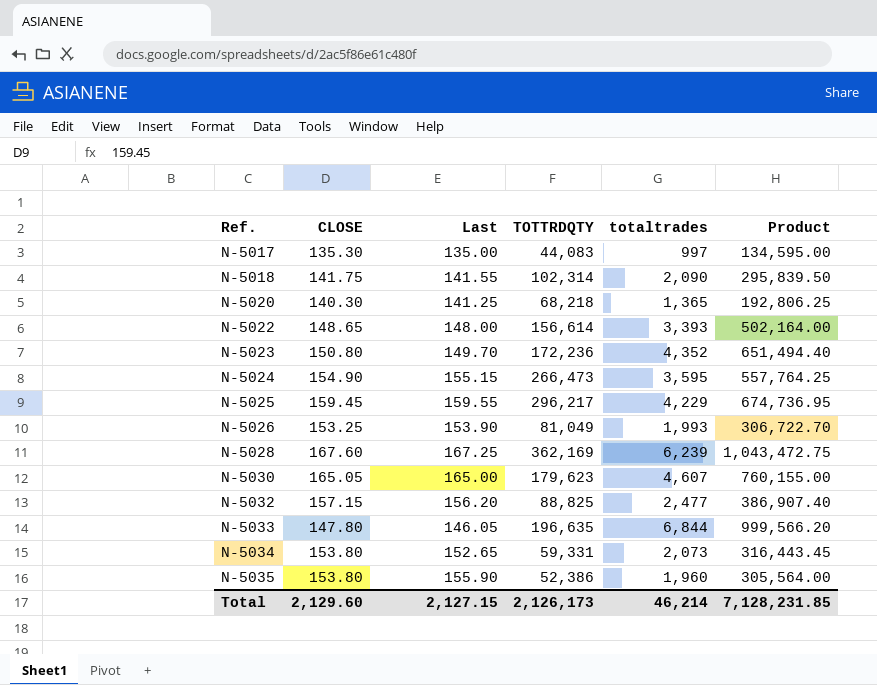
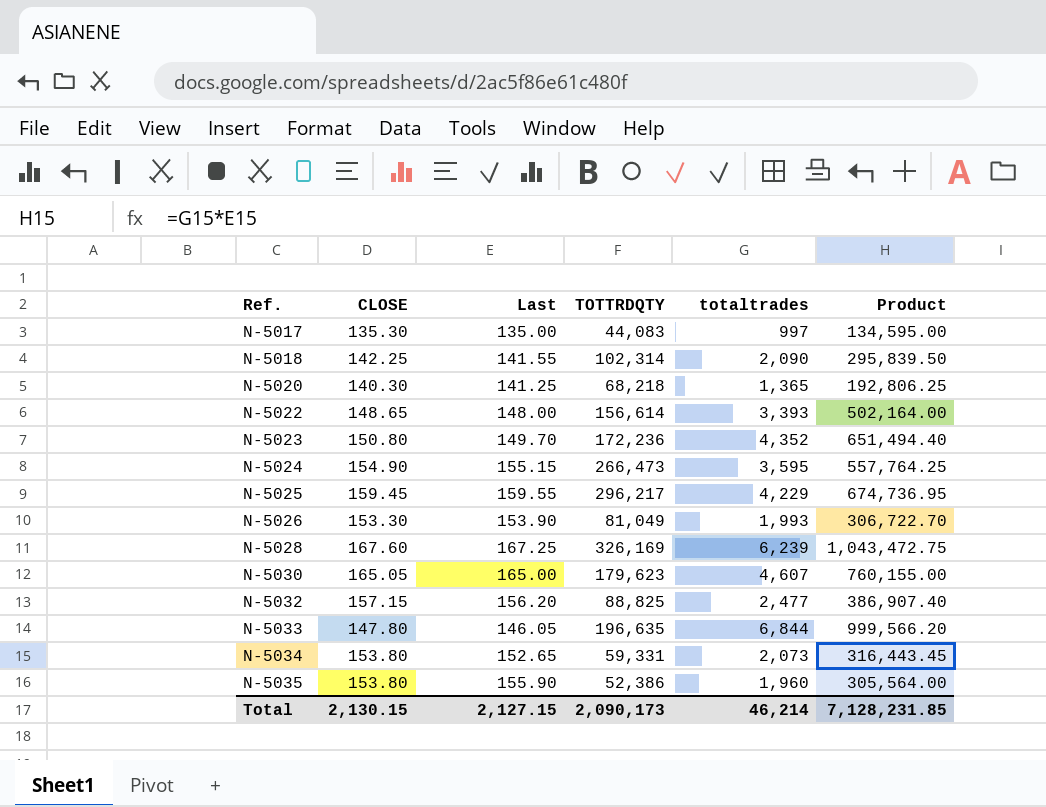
N-5018 | CLOSE: 141.75 -> 142.25
N-5026 | CLOSE: 153.25 -> 153.30
N-5028 | TOTTRDQTY: 362,169 -> 326,169
Total | CLOSE: 2,129.60 -> 2,130.15
Total | TOTTRDQTY: 2,126,173 -> 2,090,173

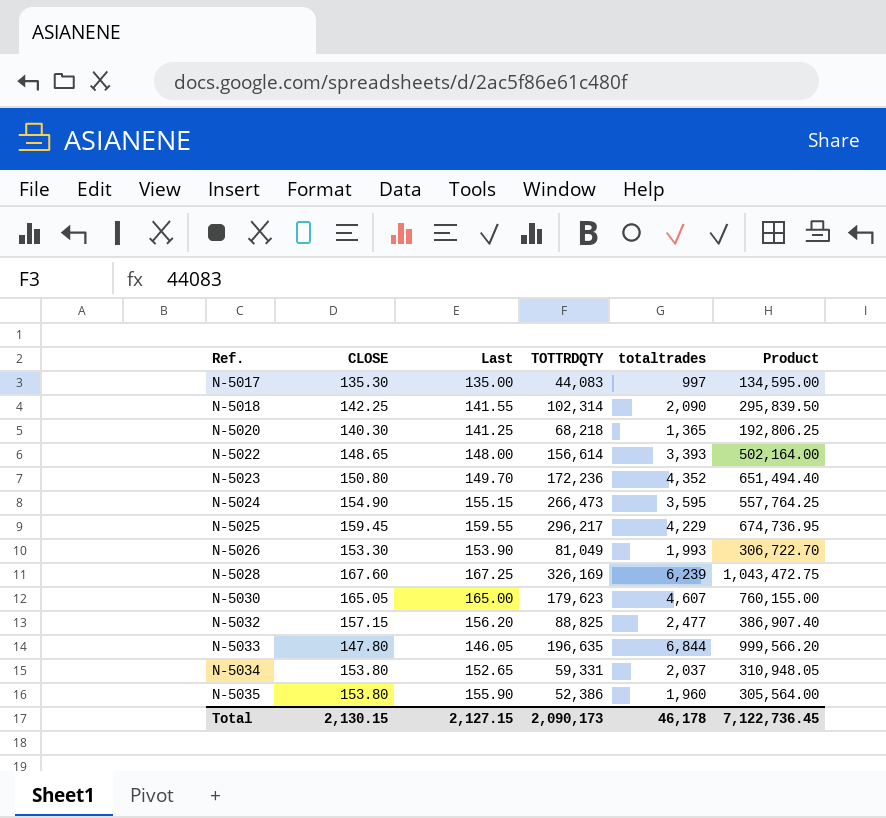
N-5034 | totaltrades: 2,073 -> 2,037
N-5034 | Product: 316,443.45 -> 310,948.05
Total | totaltrades: 46,214 -> 46,178
Total | Product: 7,128,231.85 -> 7,122,736.45

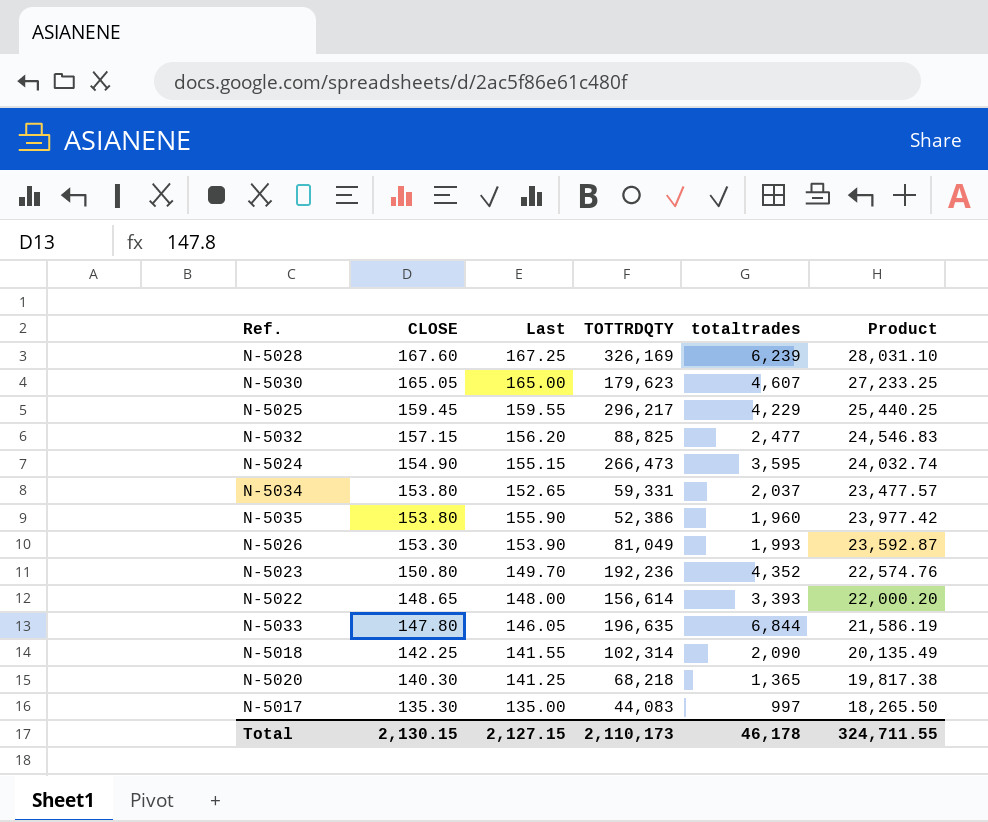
row order: Ref. ascending -> CLOSE descending
column Product | formula: [Last] * [totaltrades] -> [CLOSE] * [Last]
N-5023 | TOTTRDQTY: 172,236 -> 192,236
Total | TOTTRDQTY: 2,090,173 -> 2,110,173
Total | Product: 7,122,736.45 -> 324,711.55

